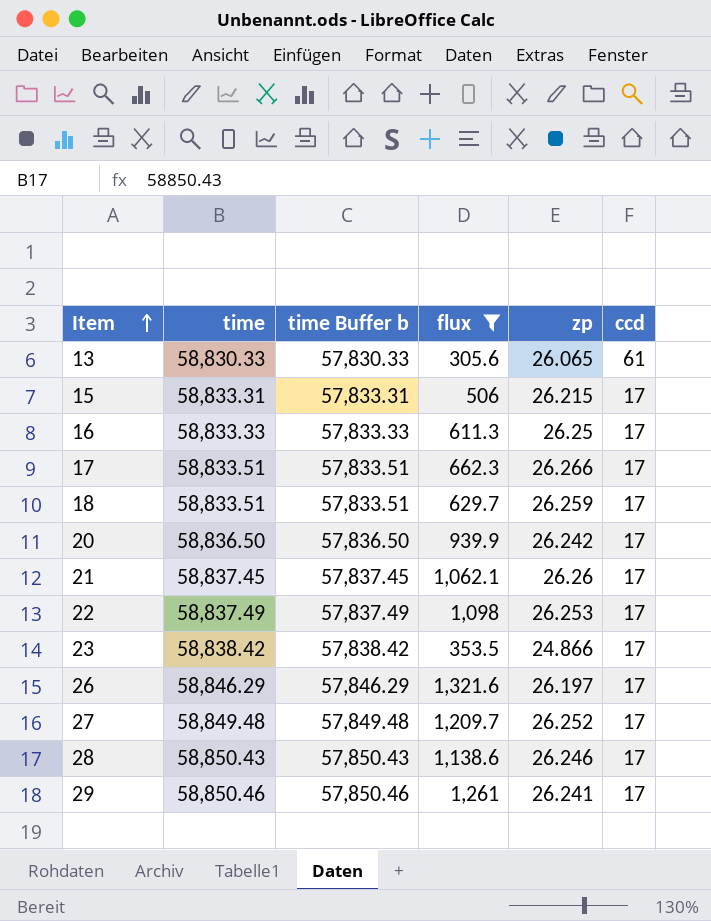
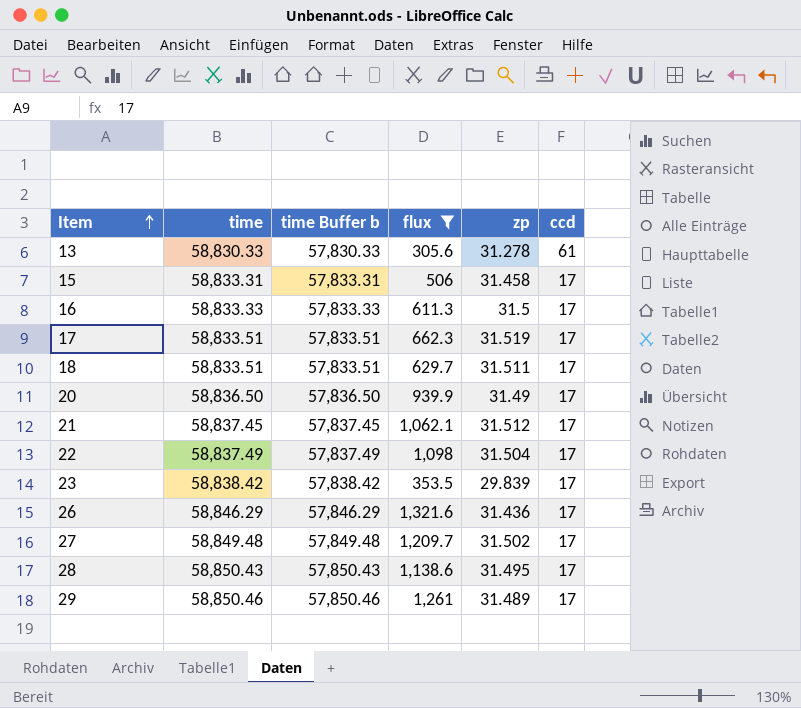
13 | zp: 26.065 -> 31.278
15 | zp: 26.215 -> 31.458
16 | zp: 26.25 -> 31.5
17 | zp: 26.266 -> 31.519
18 | zp: 26.259 -> 31.511
20 | zp: 26.242 -> 31.49
21 | zp: 26.26 -> 31.512
22 | zp: 26.253 -> 31.504
23 | zp: 24.866 -> 29.839
26 | zp: 26.197 -> 31.436
27 | zp: 26.252 -> 31.502
28 | zp: 26.246 -> 31.495
29 | zp: 26.241 -> 31.489

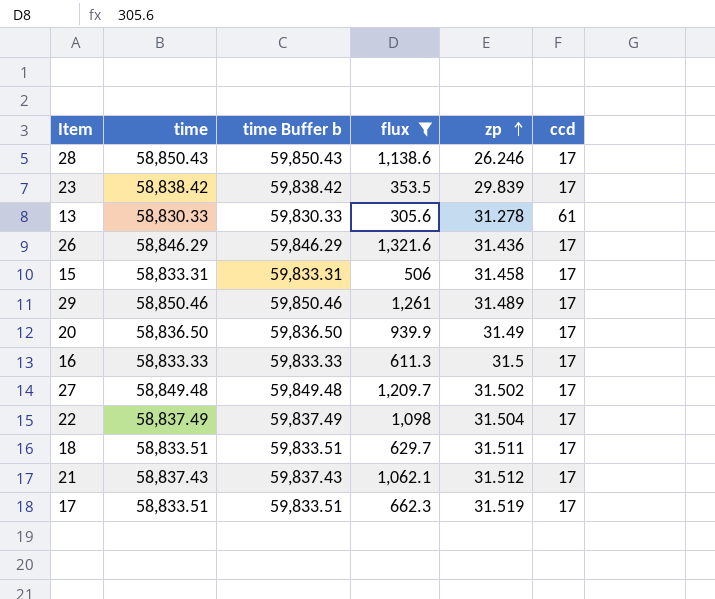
row order: Item ascending -> zp ascending
column time Buffer b | formula: [time] - 1000 -> [time] + 1000
28 | zp: 31.495 -> 26.246
21 | time: 58,837.45 -> 58,837.43

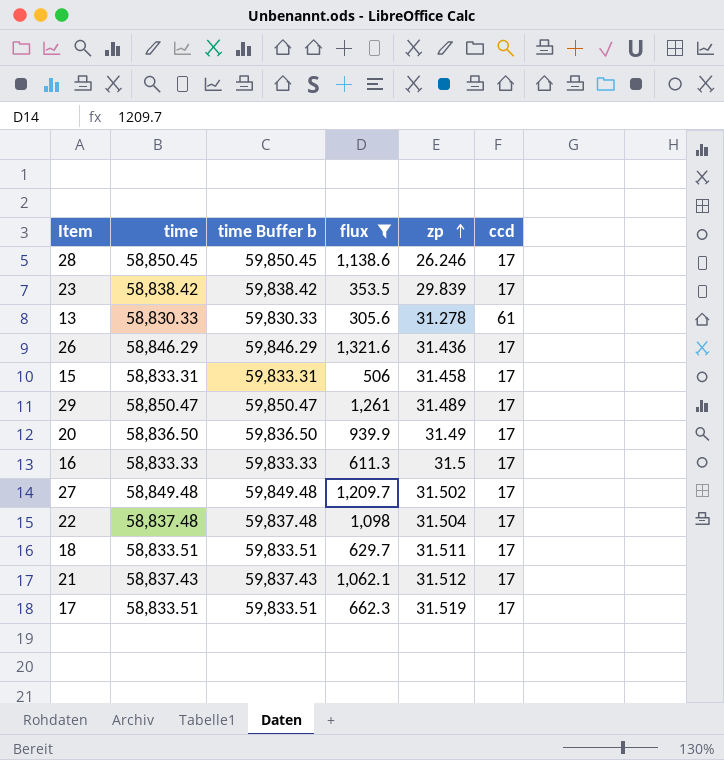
28 | time: 58,850.43 -> 58,850.45
28 | time Buffer b: 59,850.43 -> 59,850.45
29 | time: 58,850.46 -> 58,850.47
29 | time Buffer b: 59,850.46 -> 59,850.47
22 | time: 58,837.49 -> 58,837.48
22 | time Buffer b: 59,837.49 -> 59,837.48

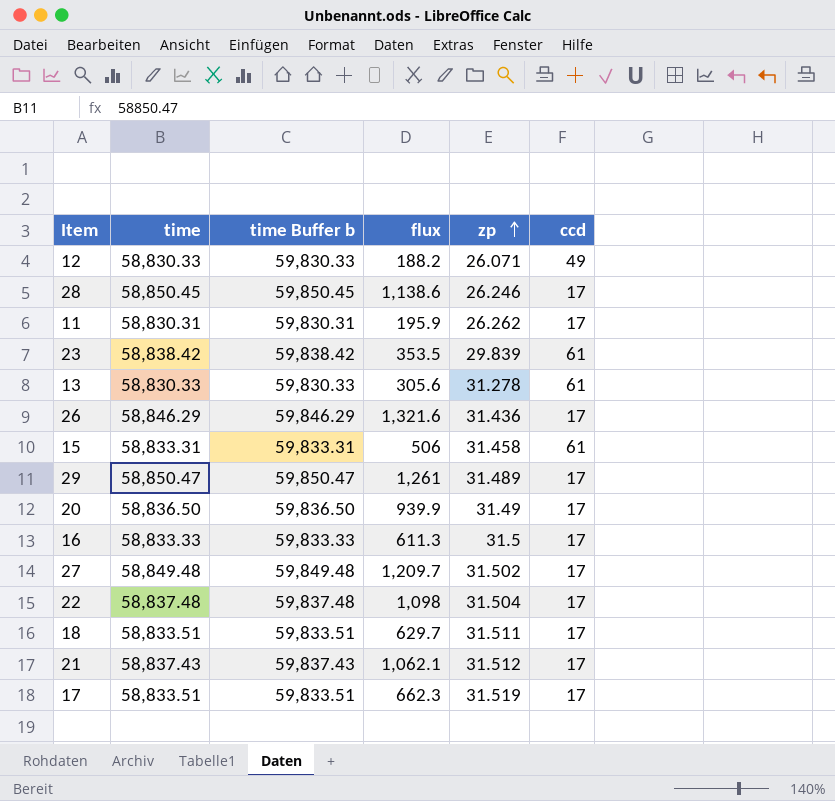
filter: flux >= 305.6 -> none
23 | ccd: 17 -> 61
15 | ccd: 17 -> 61

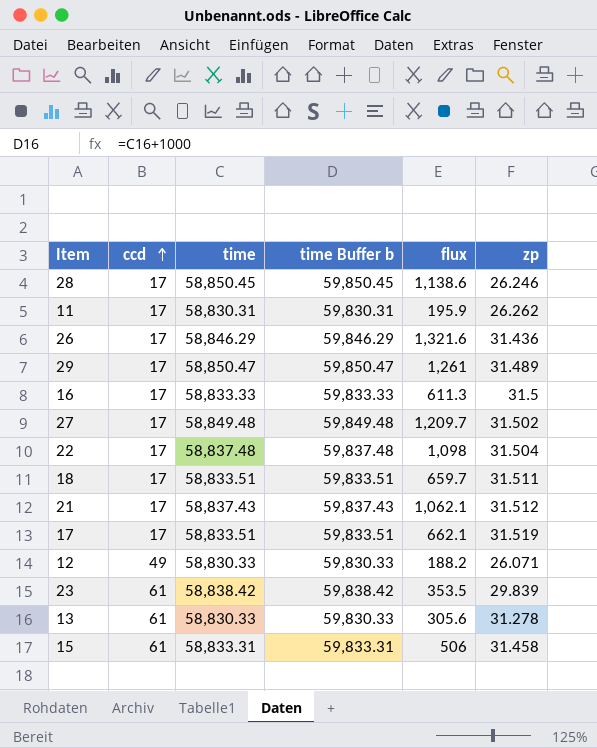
row order: zp ascending -> ccd ascending
column ccd | position: 6 -> 2
row 20: 58,836.50 | 59,836.50 | 939.9 | 31.49 | 17 -> none
18 | flux: 629.7 -> 659.7
17 | flux: 662.3 -> 662.1

